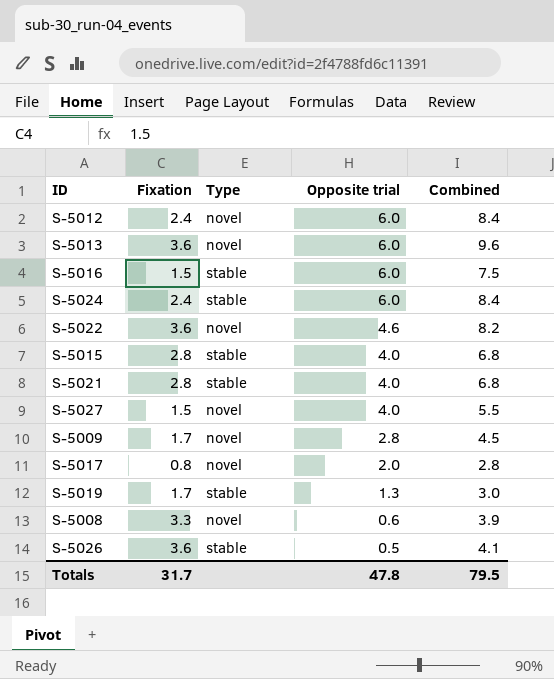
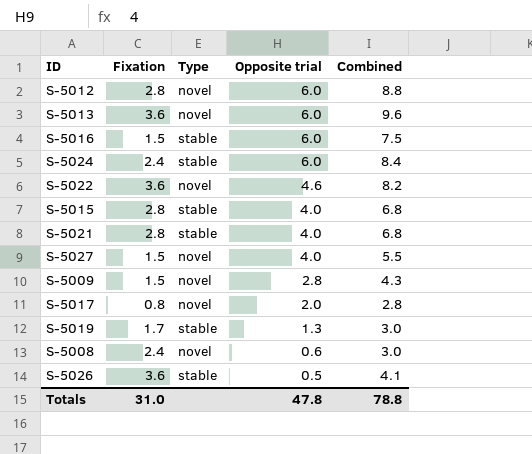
S-5012 | Fixation: 2.4 -> 2.8
S-5012 | Combined: 8.4 -> 8.8
S-5009 | Fixation: 1.7 -> 1.5
S-5009 | Combined: 4.5 -> 4.3
S-5008 | Fixation: 3.3 -> 2.4
S-5008 | Combined: 3.9 -> 3.0
Totals | Fixation: 31.7 -> 31.0
Totals | Combined: 79.5 -> 78.8

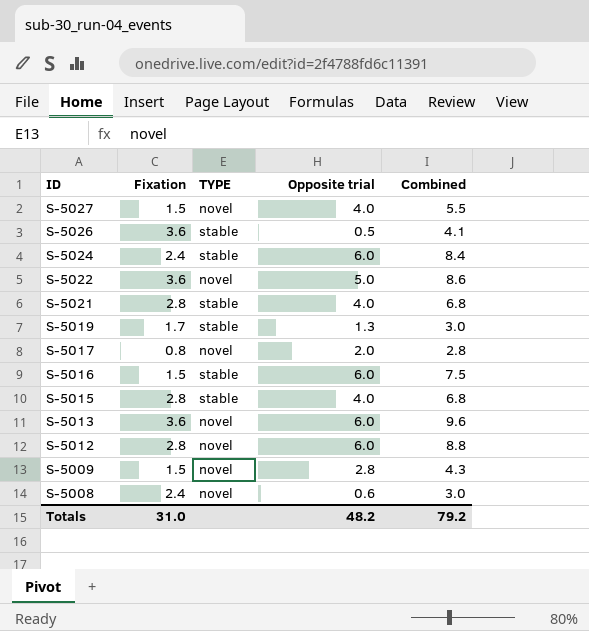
row order: Opposite trial descending -> ID descending
column name: Type -> TYPE
S-5022 | Opposite trial: 4.6 -> 5.0
S-5022 | Combined: 8.2 -> 8.6
Totals | Opposite trial: 47.8 -> 48.2
Totals | Combined: 78.8 -> 79.2

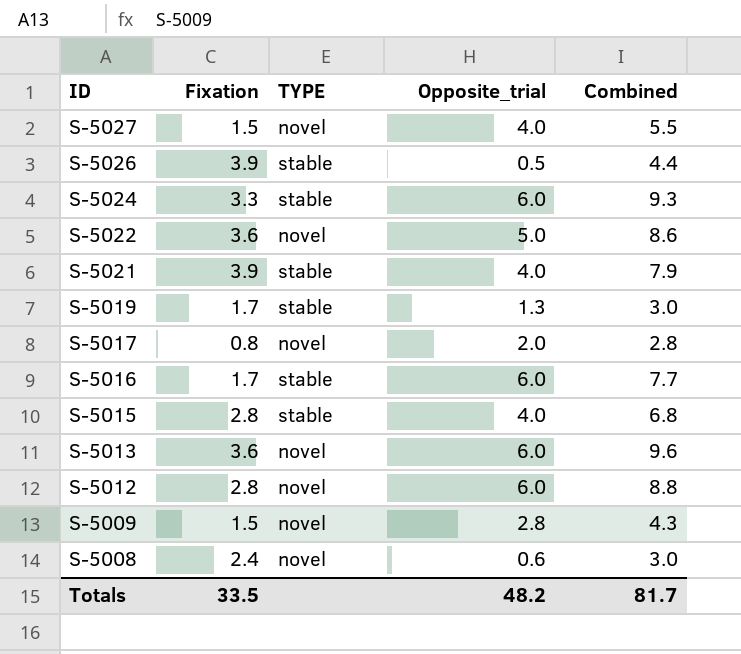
column name: Opposite trial -> Opposite_trial
S-5026 | Fixation: 3.6 -> 3.9
S-5026 | Combined: 4.1 -> 4.4
S-5024 | Fixation: 2.4 -> 3.3
S-5024 | Combined: 8.4 -> 9.3
S-5021 | Fixation: 2.8 -> 3.9
S-5021 | Combined: 6.8 -> 7.9
S-5016 | Fixation: 1.5 -> 1.7
S-5016 | Combined: 7.5 -> 7.7
Totals | Fixation: 31.0 -> 33.5
Totals | Combined: 79.2 -> 81.7

